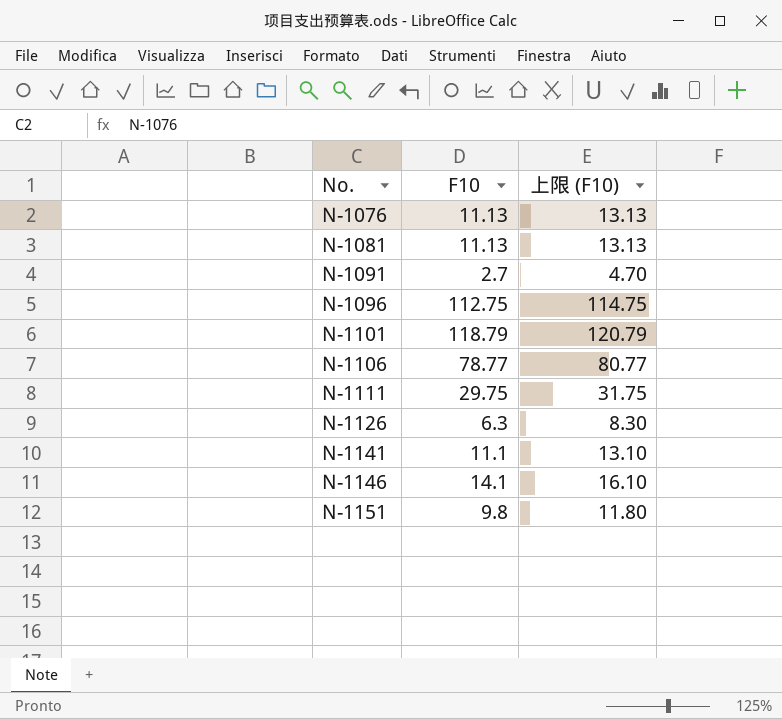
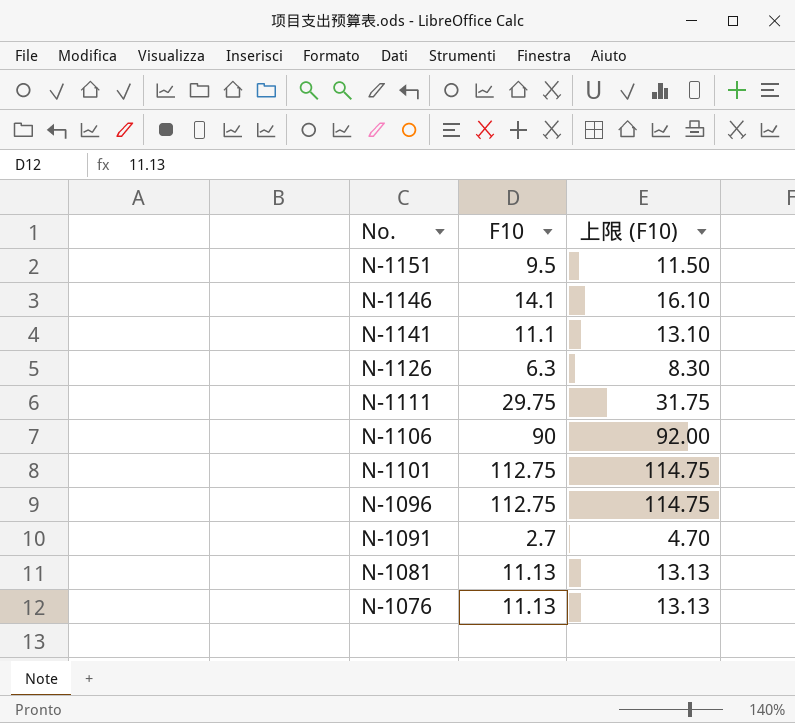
row order: No. ascending -> No. descending
N-1151 | F10: 9.8 -> 9.5
N-1151 | 上限 (F10): 11.80 -> 11.50
N-1106 | F10: 78.77 -> 90
N-1106 | 上限 (F10): 80.77 -> 92.00
N-1101 | F10: 118.79 -> 112.75
N-1101 | 上限 (F10): 120.79 -> 114.75

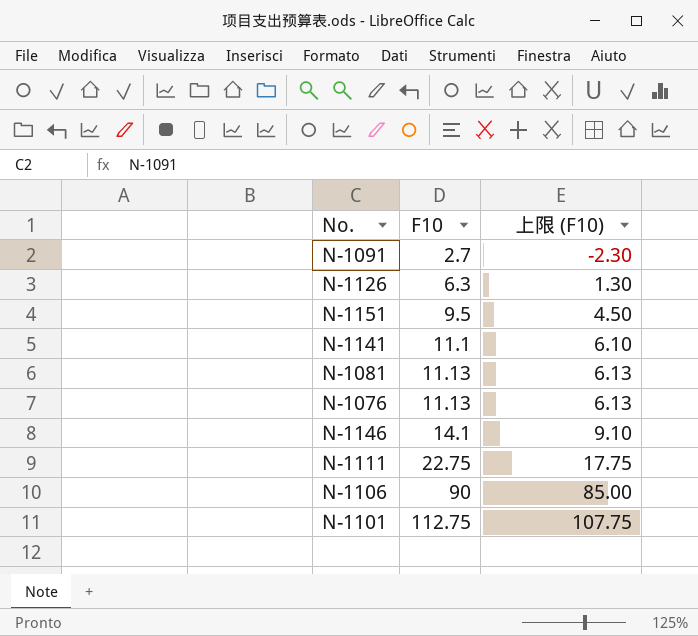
row order: No. descending -> F10 ascending
column 上限 (F10) | formula: [F10] + 2 -> [F10] - 5
row N-1096: 112.75 | 114.75 -> none
N-1111 | F10: 29.75 -> 22.75

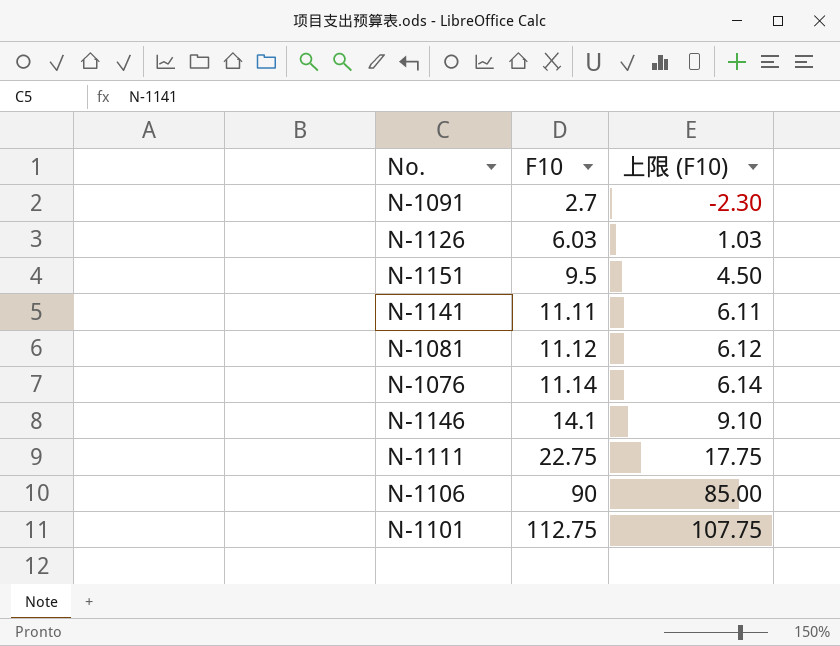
N-1126 | F10: 6.3 -> 6.03
N-1126 | 上限 (F10): 1.30 -> 1.03
N-1141 | F10: 11.1 -> 11.11
N-1141 | 上限 (F10): 6.10 -> 6.11
N-1081 | F10: 11.13 -> 11.12
N-1081 | 上限 (F10): 6.13 -> 6.12
N-1076 | F10: 11.13 -> 11.14
N-1076 | 上限 (F10): 6.13 -> 6.14

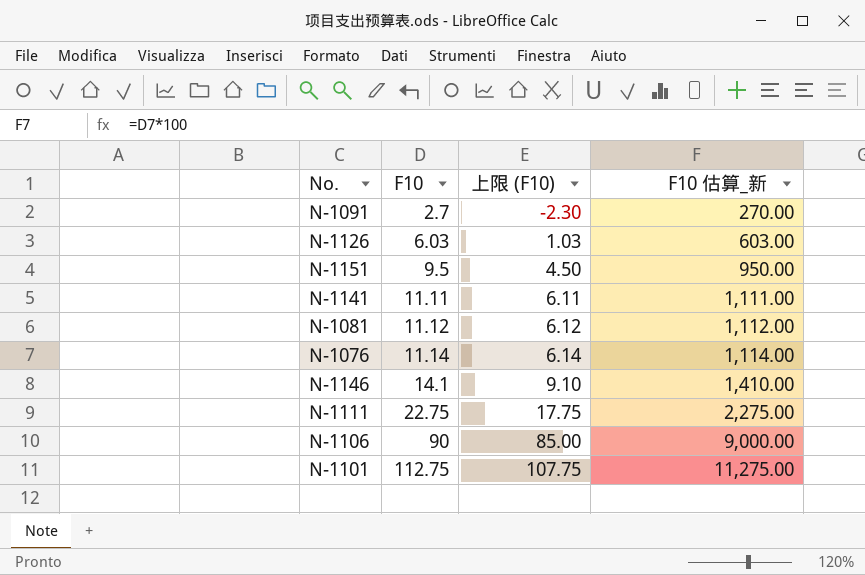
column F10 估算_新 | formula: none -> [F10] * 100

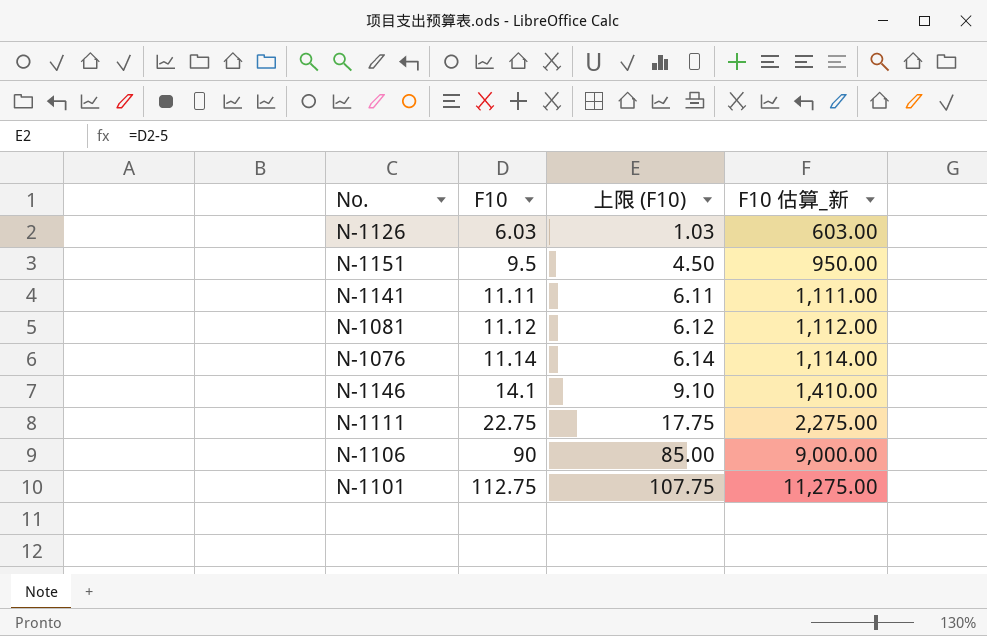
row N-1091: 2.7 | -2.30 | 270.00 -> none

